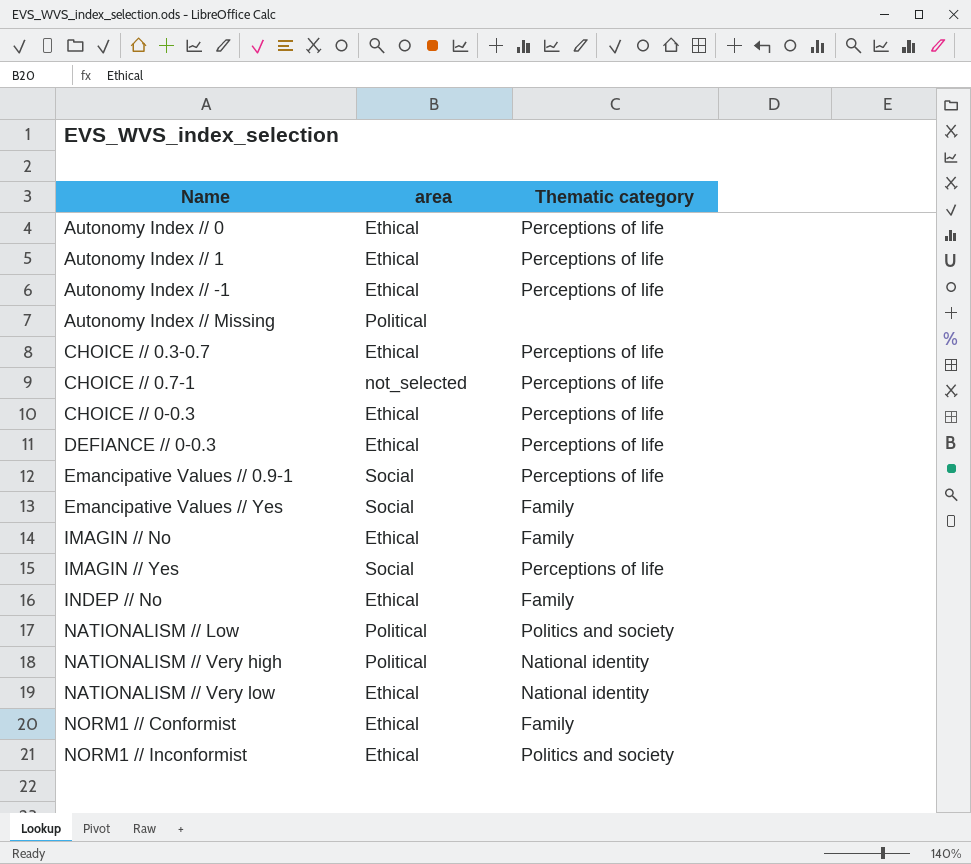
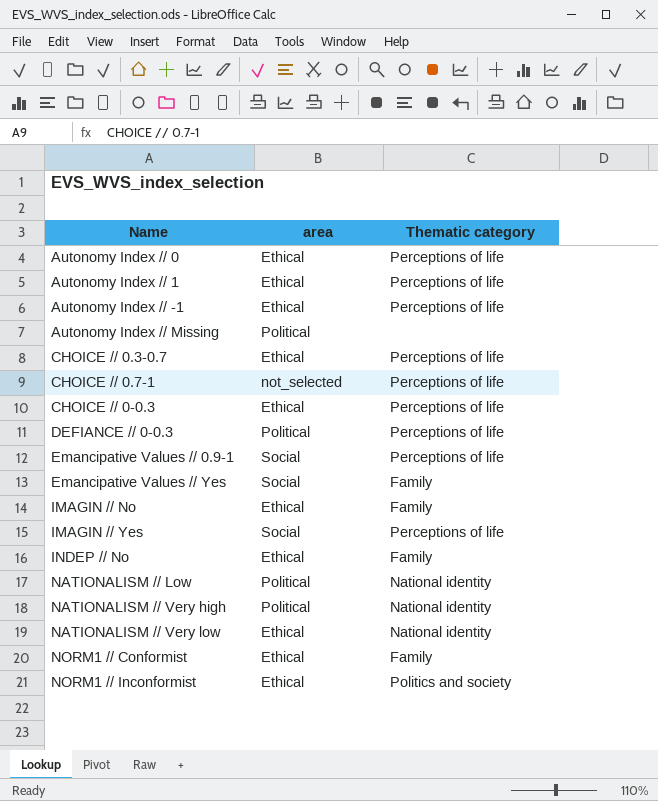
DEFIANCE // 0-0.3 | area: Ethical -> Political
NATIONALISM // Low | Thematic category: Politics and society -> National identity

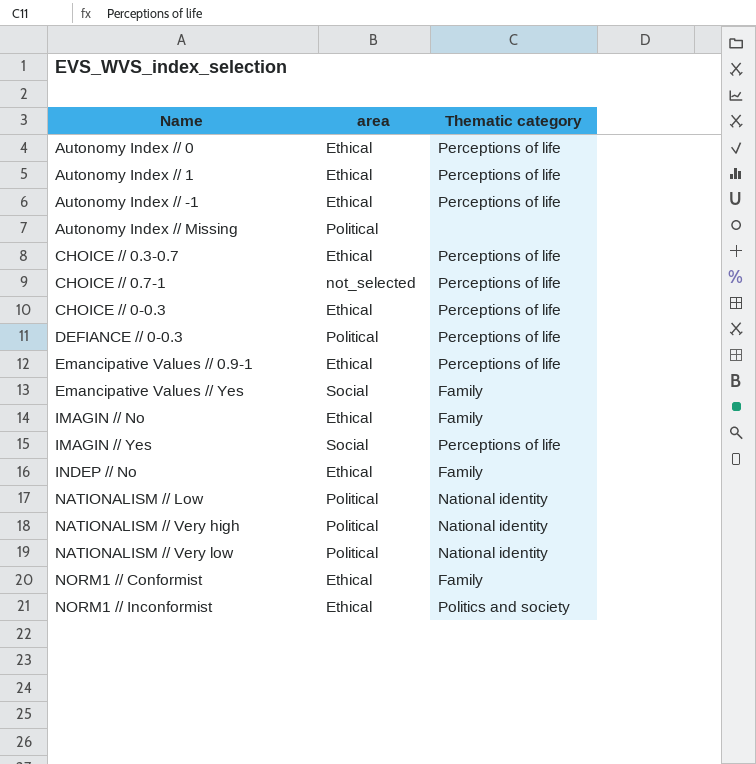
Emancipative Values // 0.9-1 | area: Social -> Ethical
NATIONALISM // Very low | area: Ethical -> Political

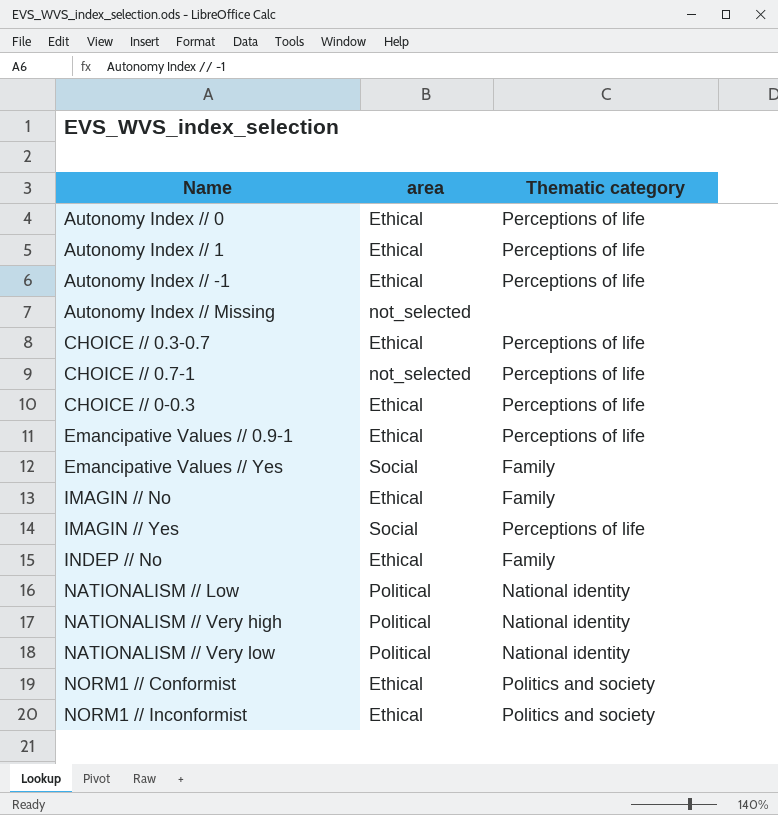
row DEFIANCE // 0-0.3: Political | Perceptions of life -> none
Autonomy Index // Missing | area: Political -> not_selected
NORM1 // Conformist | Thematic category: Family -> Politics and society

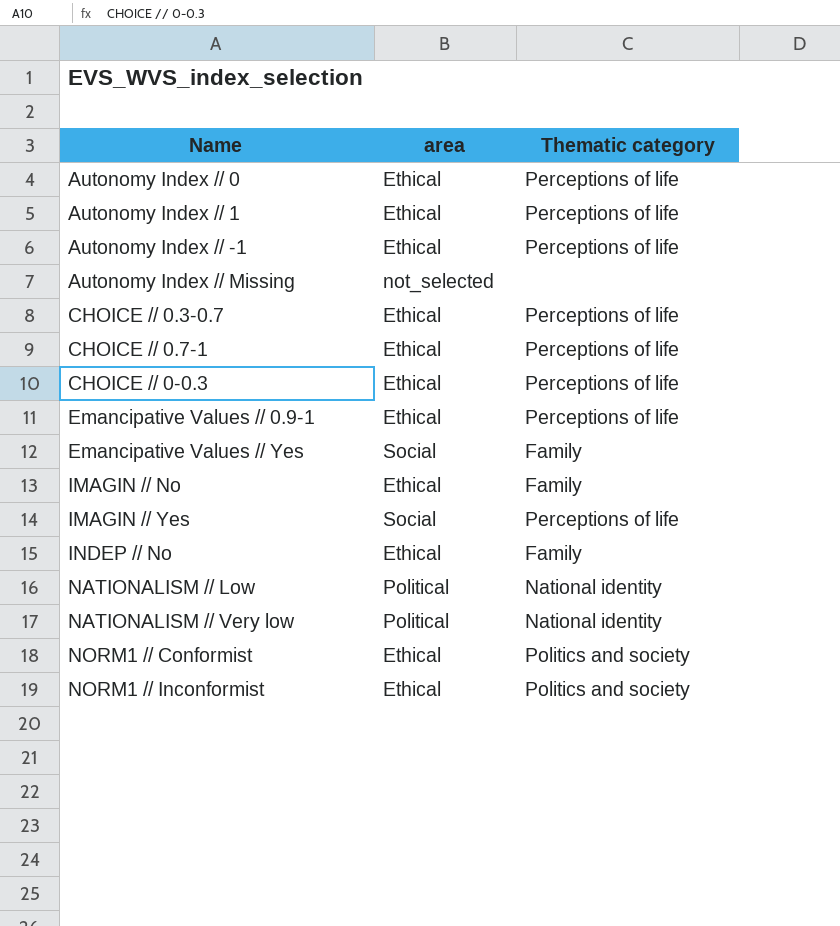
row NATIONALISM // Very high: Political | National identity -> none
CHOICE // 0.7-1 | area: not_selected -> Ethical

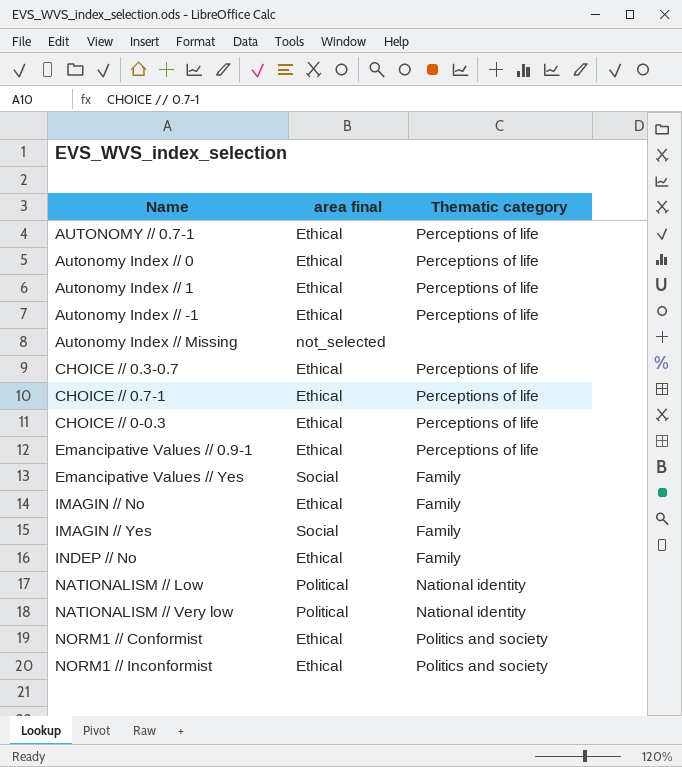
column name: area -> area final
row AUTONOMY // 0.7-1: none -> Ethical | Perceptions of life
IMAGIN // Yes | Thematic category: Perceptions of life -> Family

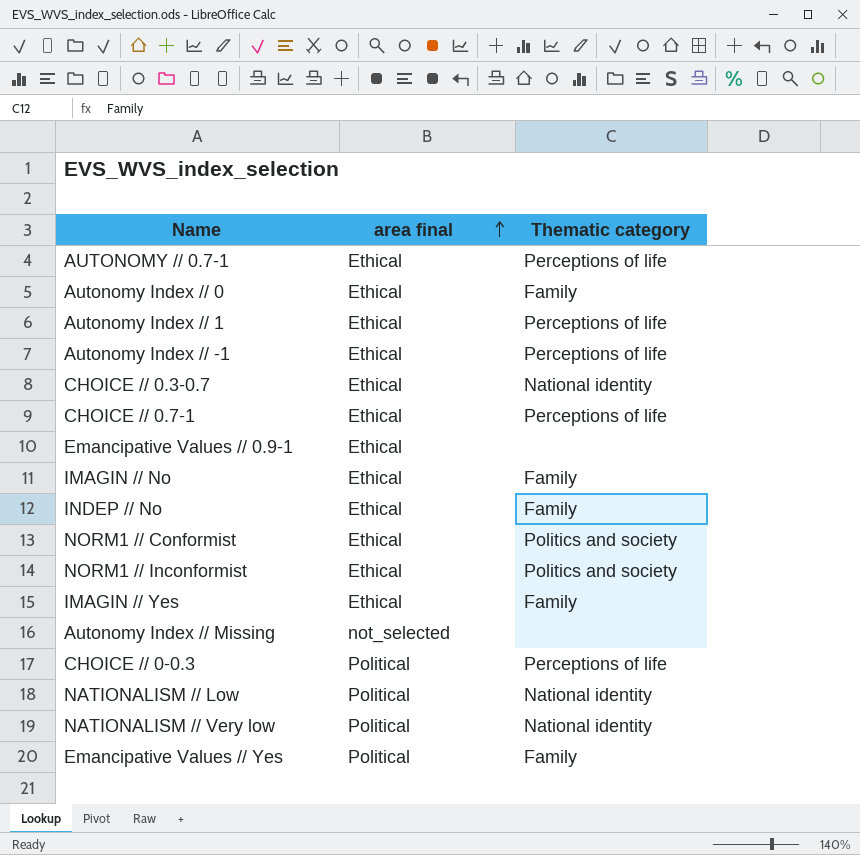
row order: none -> area final ascending
Autonomy Index // 0 | Thematic category: Perceptions of life -> Family
CHOICE // 0.3-0.7 | Thematic category: Perceptions of life -> National identity
Emancipative Values // 0.9-1 | Thematic category: Perceptions of life -> none
IMAGIN // Yes | area final: Social -> Ethical
CHOICE // 0-0.3 | area final: Ethical -> Political
Emancipative Values // Yes | area final: Social -> Political

